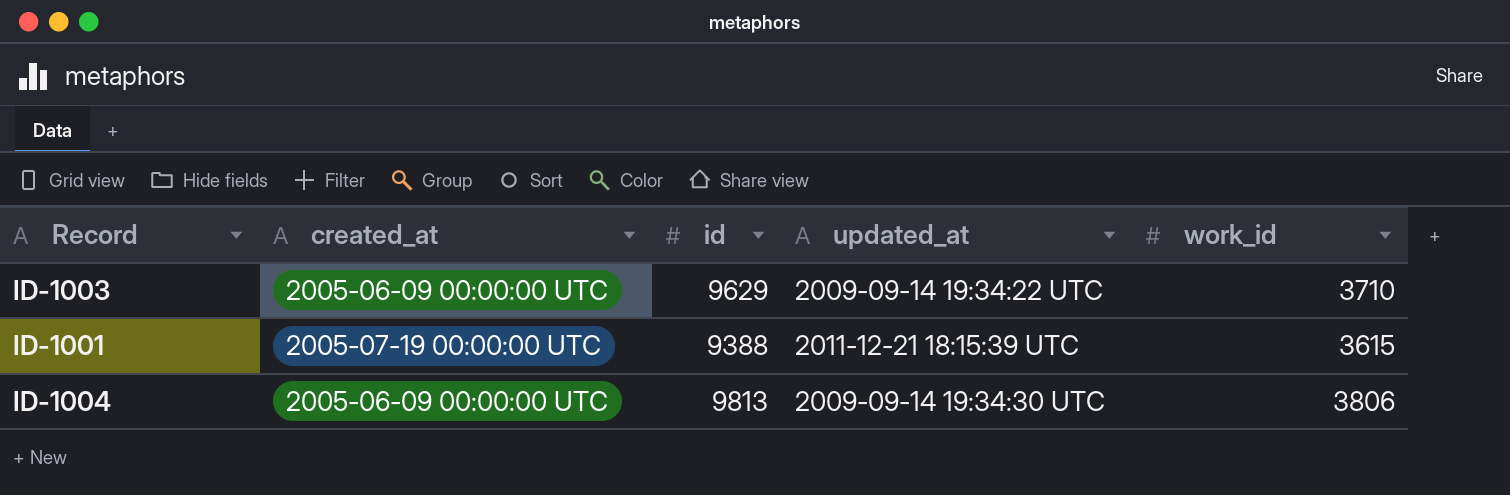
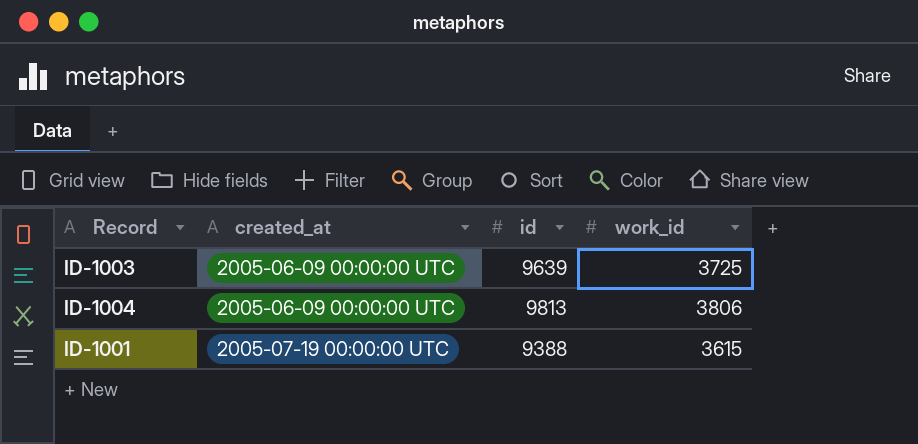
row order: none -> created_at ascending
column updated_at | position: 4 -> none
ID-1003 | id: 9629 -> 9639
ID-1003 | work_id: 3710 -> 3725

